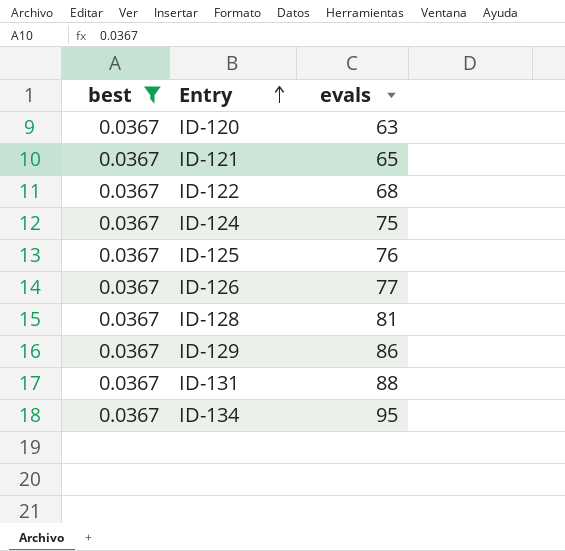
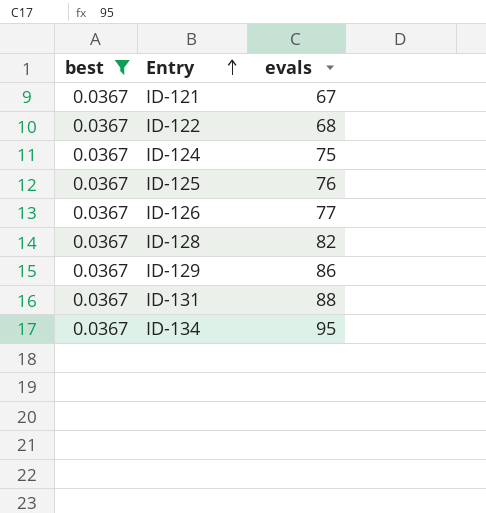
row ID-120: 0.0367 | 63 -> none
ID-121 | evals: 65 -> 67
ID-128 | evals: 81 -> 82

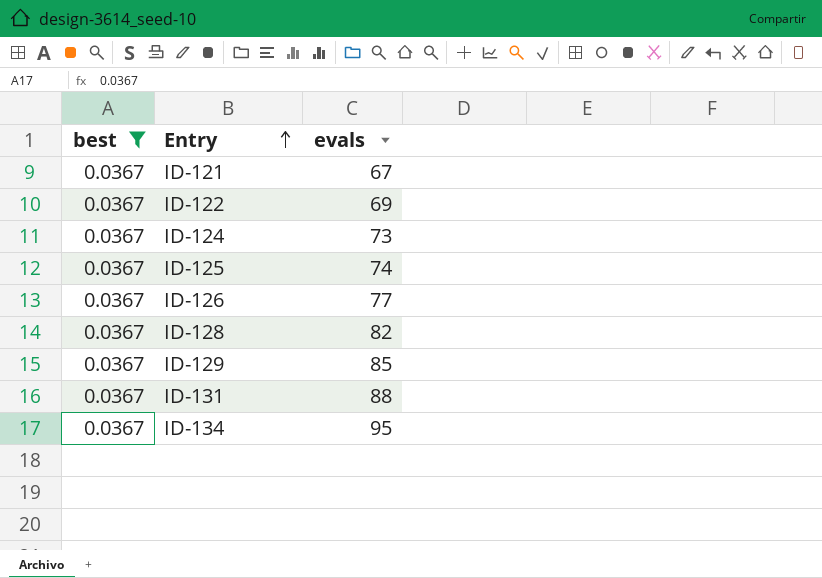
ID-122 | evals: 68 -> 69
ID-124 | evals: 75 -> 73
ID-125 | evals: 76 -> 74
ID-129 | evals: 86 -> 85

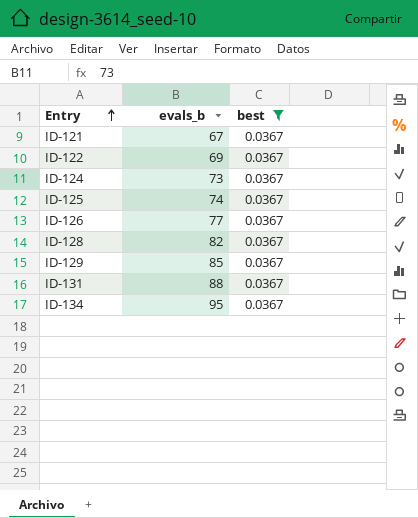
column name: evals -> evals_b
column best | position: 1 -> 3

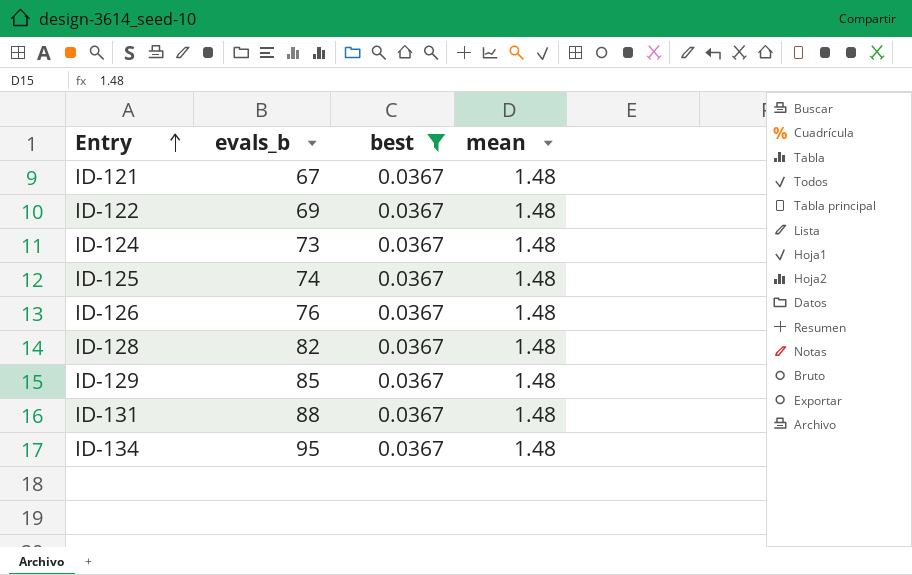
column mean | position: none -> 4
ID-126 | evals_b: 77 -> 76

